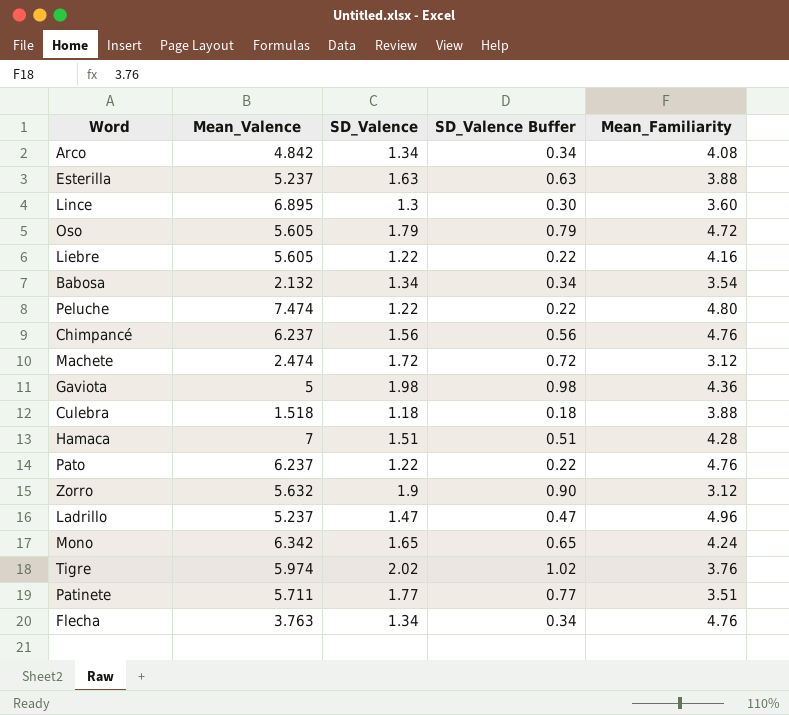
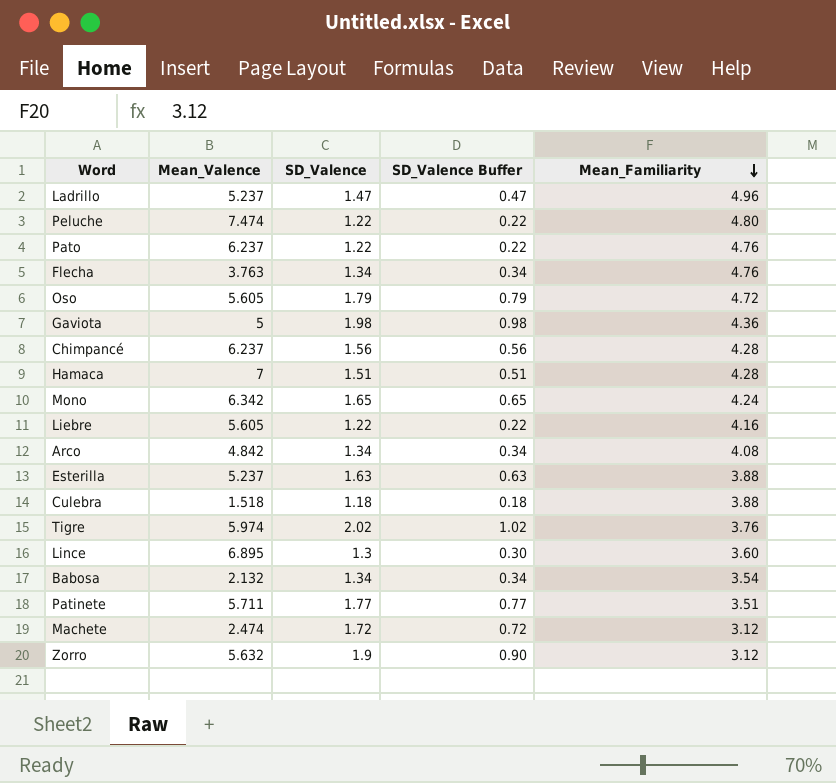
row order: none -> Mean_Familiarity descending
Chimpancé | Mean_Familiarity: 4.76 -> 4.28

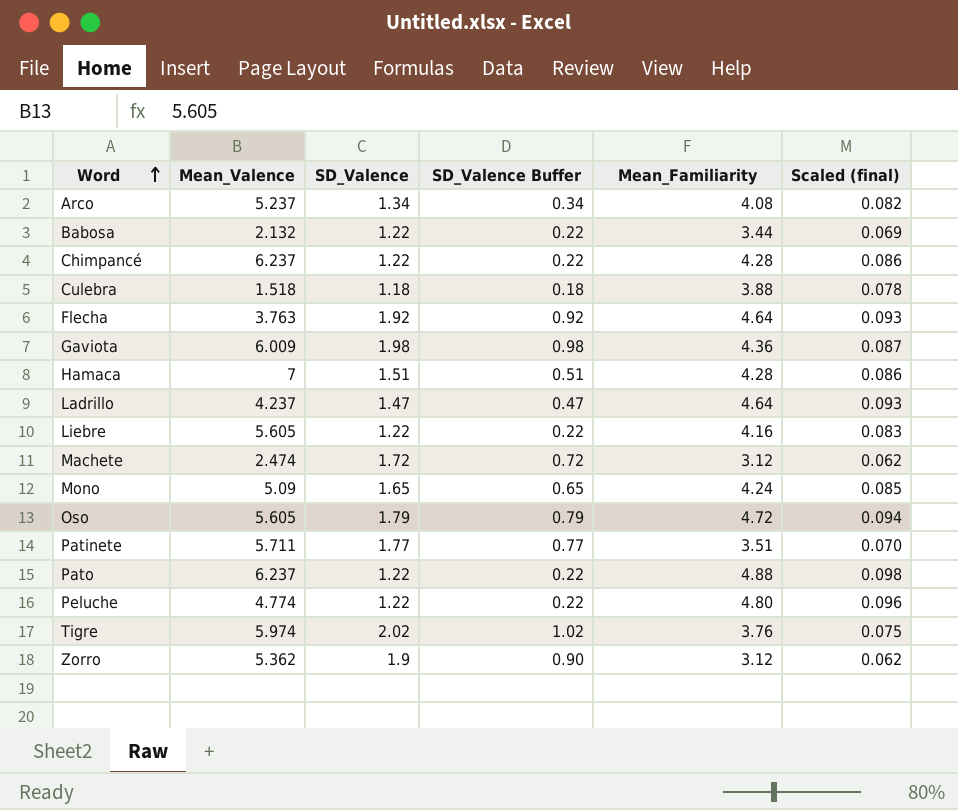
row order: Mean_Familiarity descending -> Word ascending
column Scaled (final) | formula: none -> [Mean_Familiarity] * 0.02
row Esterilla: 5.237 | 1.63 | 0.63 | 3.88 -> none
row Lince: 6.895 | 1.3 | 0.30 | 3.60 -> none
Arco | Mean_Valence: 4.842 -> 5.237
Babosa | SD_Valence: 1.34 -> 1.22
Babosa | SD_Valence Buffer: 0.34 -> 0.22
Babosa | Mean_Familiarity: 3.54 -> 3.44
Chimpancé | SD_Valence: 1.56 -> 1.22
Chimpancé | SD_Valence Buffer: 0.56 -> 0.22
Flecha | SD_Valence: 1.34 -> 1.92
Flecha | SD_Valence Buffer: 0.34 -> 0.92
Flecha | Mean_Familiarity: 4.76 -> 4.64
Gaviota | Mean_Valence: 5 -> 6.009
Ladrillo | Mean_Valence: 5.237 -> 4.237
Ladrillo | Mean_Familiarity: 4.96 -> 4.64
Mono | Mean_Valence: 6.342 -> 5.09
Pato | Mean_Familiarity: 4.76 -> 4.88
Peluche | Mean_Valence: 7.474 -> 4.774
Zorro | Mean_Valence: 5.632 -> 5.362

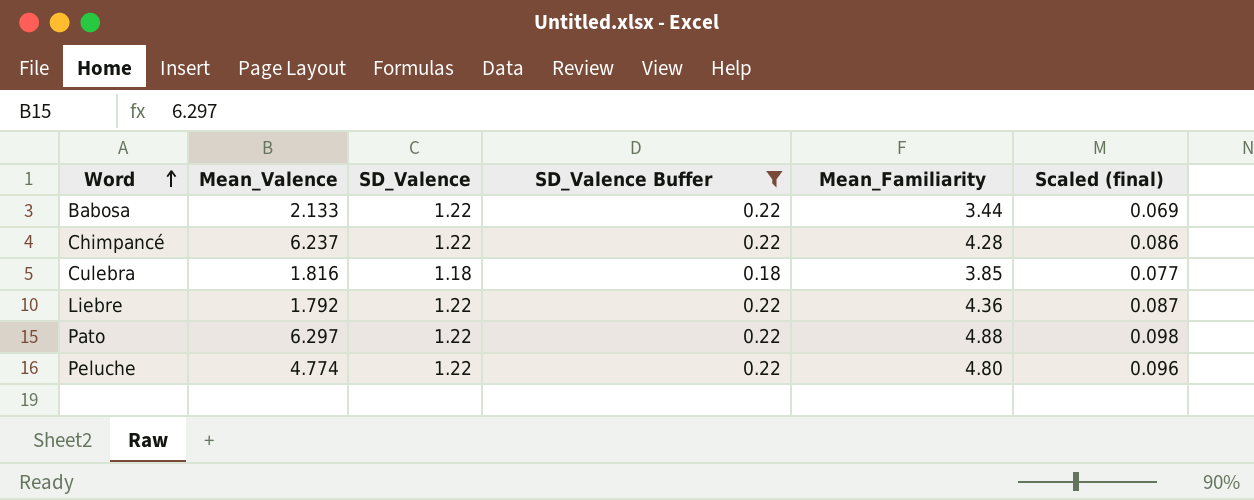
filter: none -> SD_Valence Buffer <= 0.22
Babosa | Mean_Valence: 2.132 -> 2.133
Culebra | Mean_Valence: 1.518 -> 1.816
Culebra | Mean_Familiarity: 3.88 -> 3.85
Culebra | Scaled (final): 0.078 -> 0.077
Liebre | Mean_Valence: 5.605 -> 1.792
Liebre | Mean_Familiarity: 4.16 -> 4.36
Liebre | Scaled (final): 0.083 -> 0.087
Pato | Mean_Valence: 6.237 -> 6.297

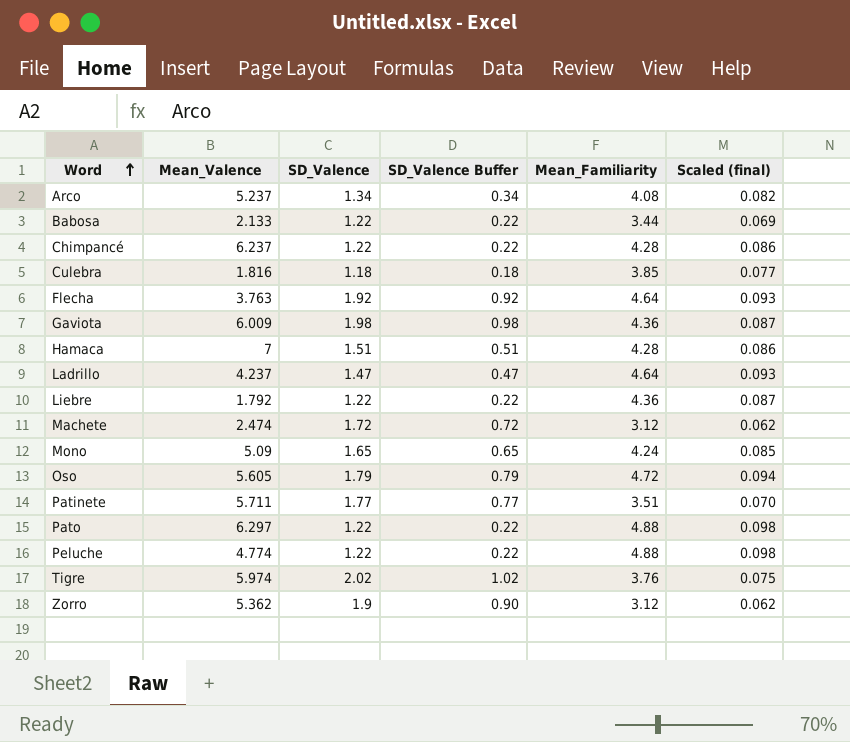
filter: SD_Valence Buffer <= 0.22 -> none
Peluche | Mean_Familiarity: 4.80 -> 4.88
Peluche | Scaled (final): 0.096 -> 0.098

